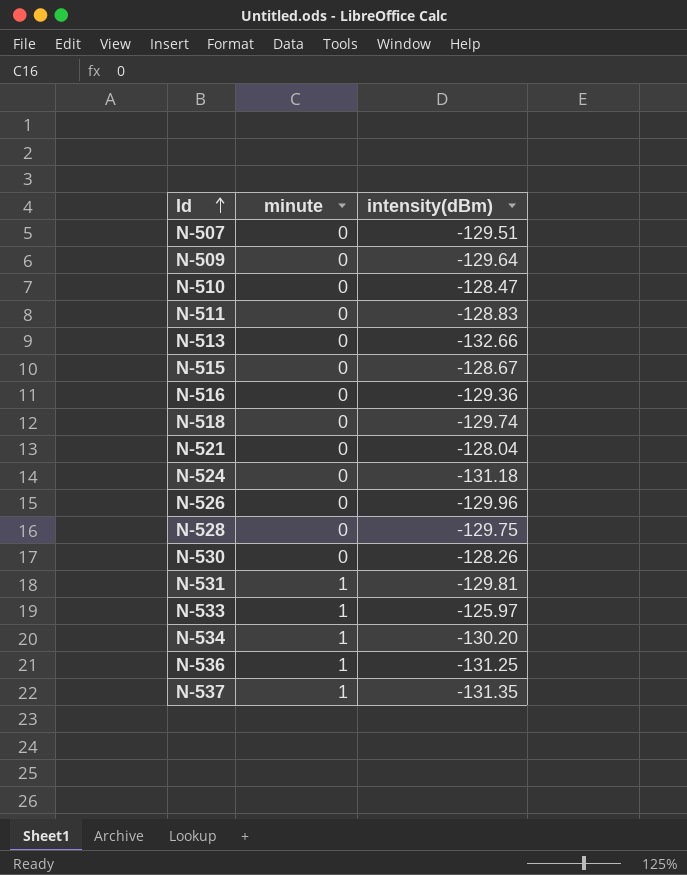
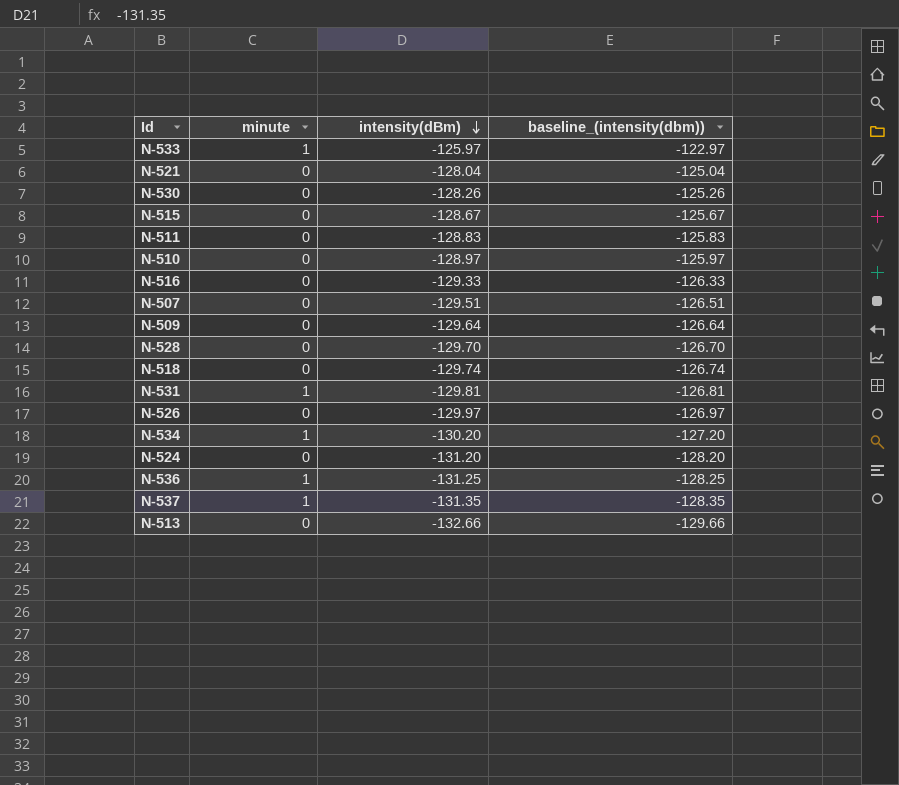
row order: Id ascending -> intensity(dBm) descending
column baseline_(intensity(dbm)) | formula: none -> [intensity(dBm)] + 3
N-510 | intensity(dBm): -128.47 -> -128.97
N-516 | intensity(dBm): -129.36 -> -129.33
N-528 | intensity(dBm): -129.75 -> -129.70
N-526 | intensity(dBm): -129.96 -> -129.97
N-524 | intensity(dBm): -131.18 -> -131.20

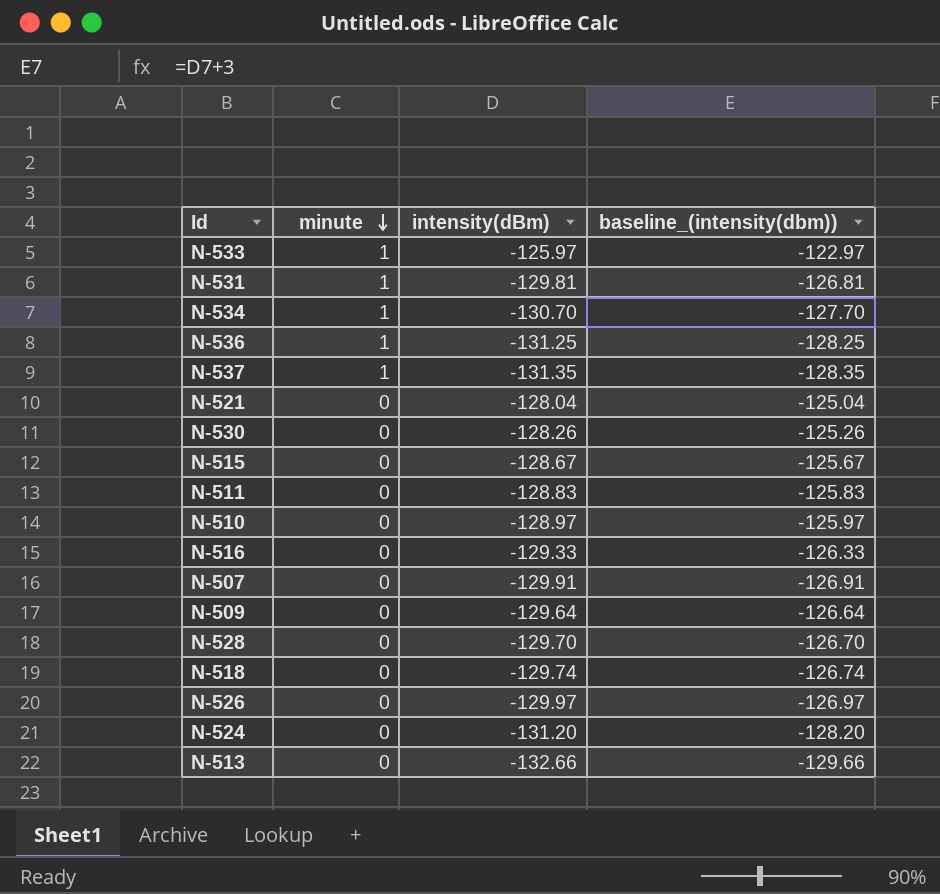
row order: intensity(dBm) descending -> minute descending
N-534 | intensity(dBm): -130.20 -> -130.70
N-534 | baseline_(intensity(dbm)): -127.20 -> -127.70
N-507 | intensity(dBm): -129.51 -> -129.91
N-507 | baseline_(intensity(dbm)): -126.51 -> -126.91

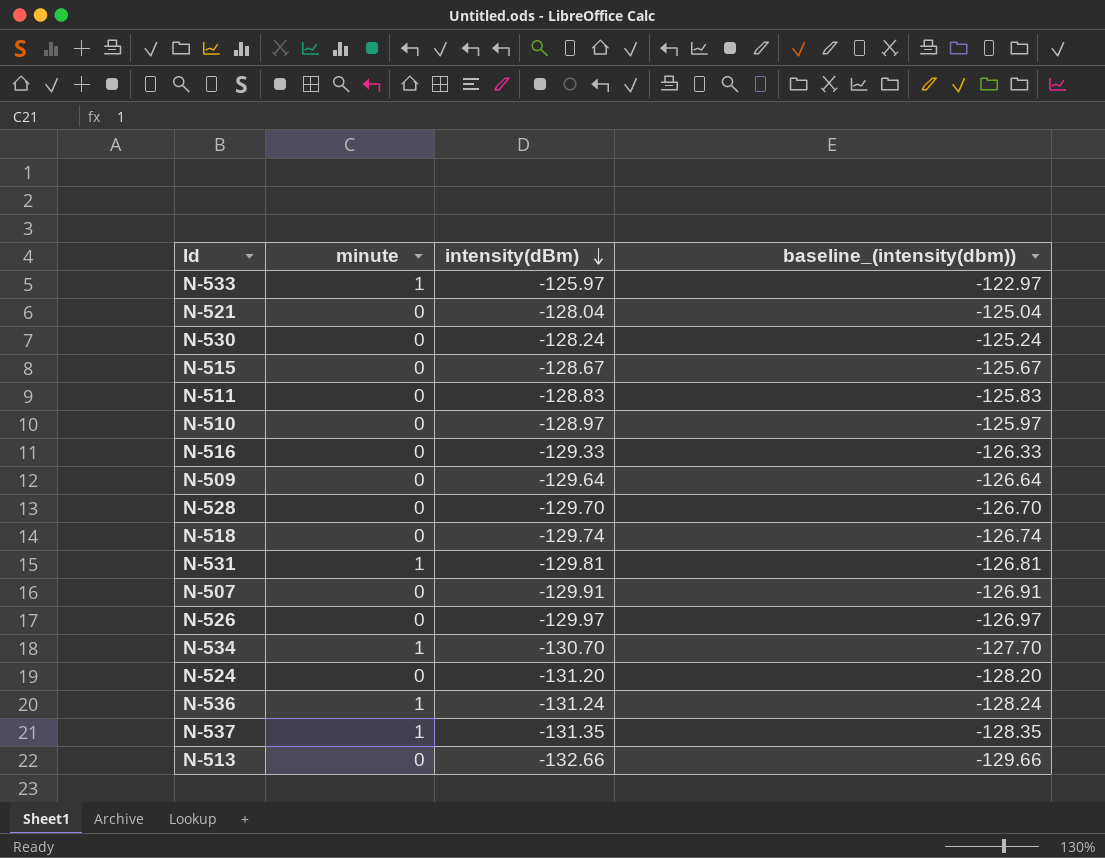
row order: minute descending -> intensity(dBm) descending
N-530 | intensity(dBm): -128.26 -> -128.24
N-530 | baseline_(intensity(dbm)): -125.26 -> -125.24
N-536 | intensity(dBm): -131.25 -> -131.24
N-536 | baseline_(intensity(dbm)): -128.25 -> -128.24

